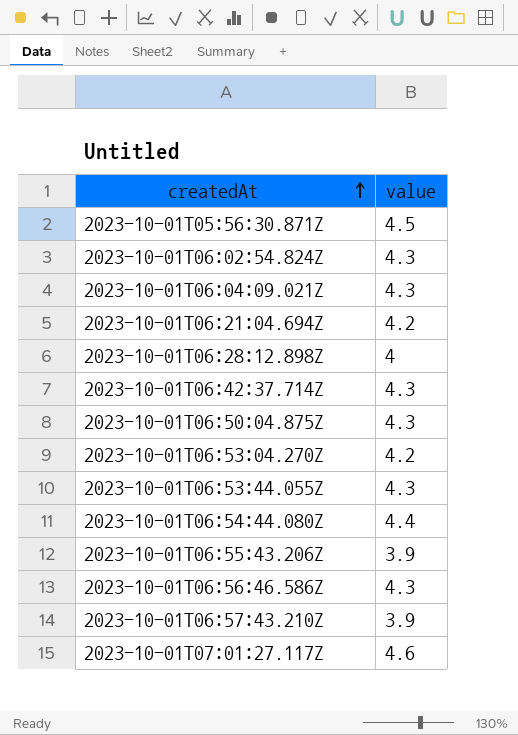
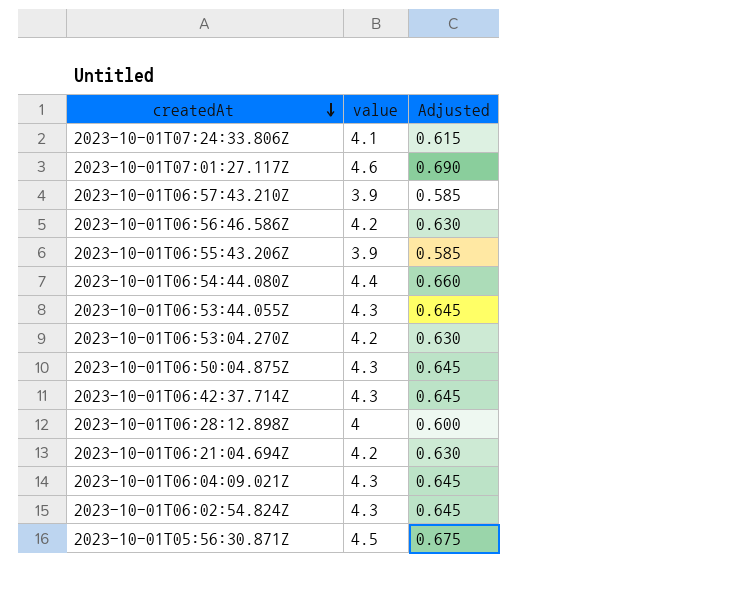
row order: createdAt ascending -> createdAt descending
column Adjusted | formula: none -> [value] * 0.15
row 2023-10-01T07:24:33.806Z: none -> 4.1 | 0.615
2023-10-01T06:56:46.586Z | value: 4.3 -> 4.2

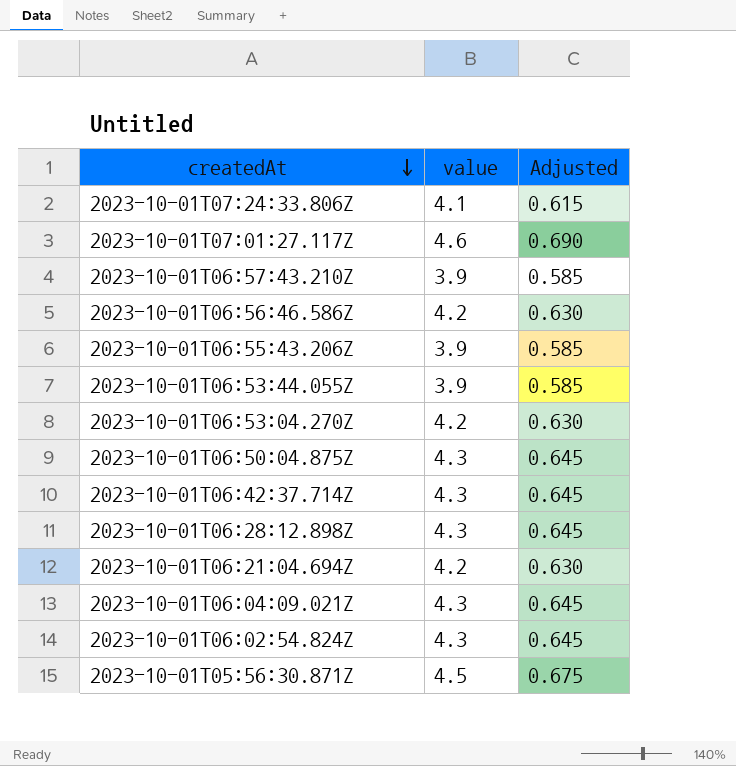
row 2023-10-01T06:54:44.080Z: 4.4 | 0.660 -> none
2023-10-01T06:53:44.055Z | value: 4.3 -> 3.9
2023-10-01T06:53:44.055Z | Adjusted: 0.645 -> 0.585
2023-10-01T06:28:12.898Z | value: 4 -> 4.3
2023-10-01T06:28:12.898Z | Adjusted: 0.600 -> 0.645

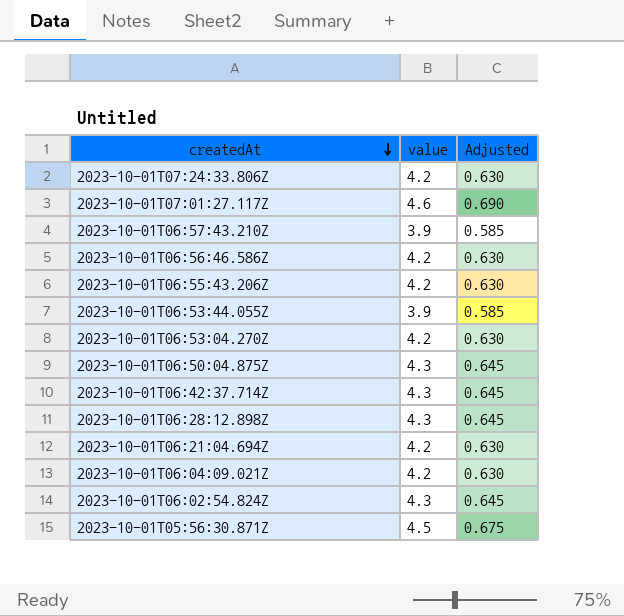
2023-10-01T07:24:33.806Z | value: 4.1 -> 4.2
2023-10-01T07:24:33.806Z | Adjusted: 0.615 -> 0.630
2023-10-01T06:55:43.206Z | value: 3.9 -> 4.2
2023-10-01T06:55:43.206Z | Adjusted: 0.585 -> 0.630
2023-10-01T06:04:09.021Z | value: 4.3 -> 4.2
2023-10-01T06:04:09.021Z | Adjusted: 0.645 -> 0.630

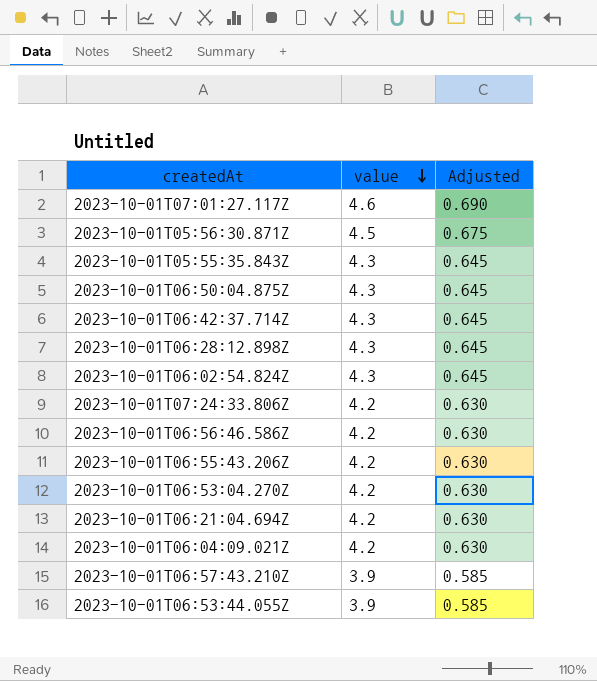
row order: createdAt descending -> value descending
row 2023-10-01T05:55:35.843Z: none -> 4.3 | 0.645

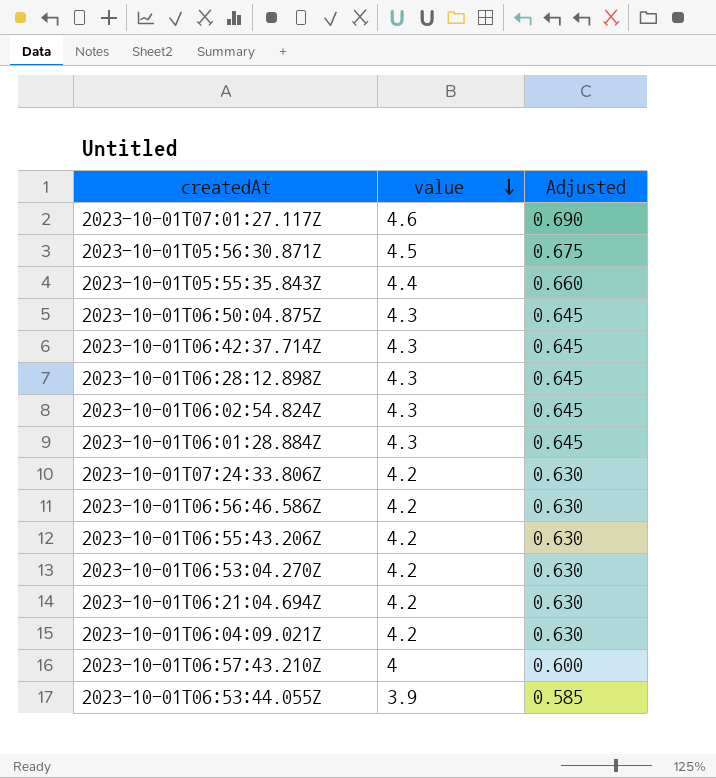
2023-10-01T05:55:35.843Z | value: 4.3 -> 4.4
2023-10-01T05:55:35.843Z | Adjusted: 0.645 -> 0.660
row 2023-10-01T06:01:28.884Z: none -> 4.3 | 0.645
2023-10-01T06:57:43.210Z | value: 3.9 -> 4
2023-10-01T06:57:43.210Z | Adjusted: 0.585 -> 0.600

